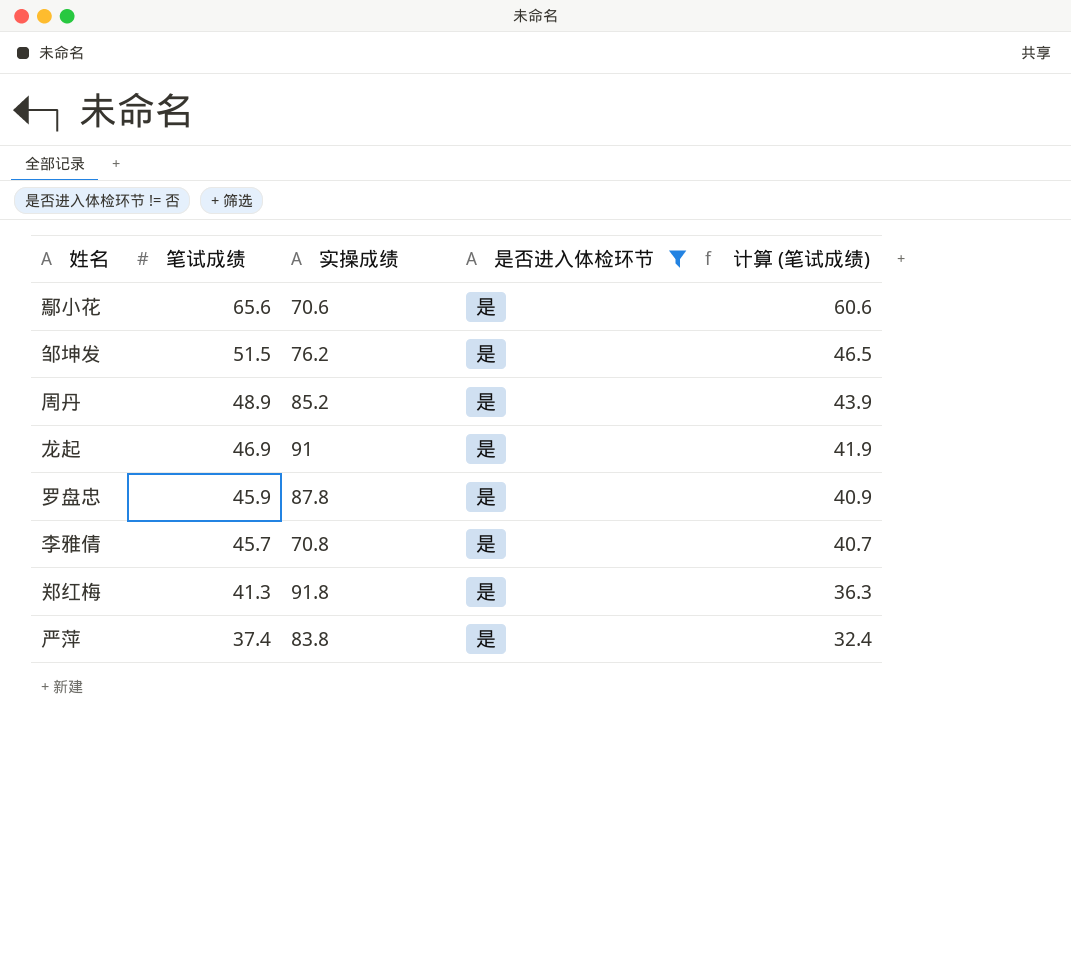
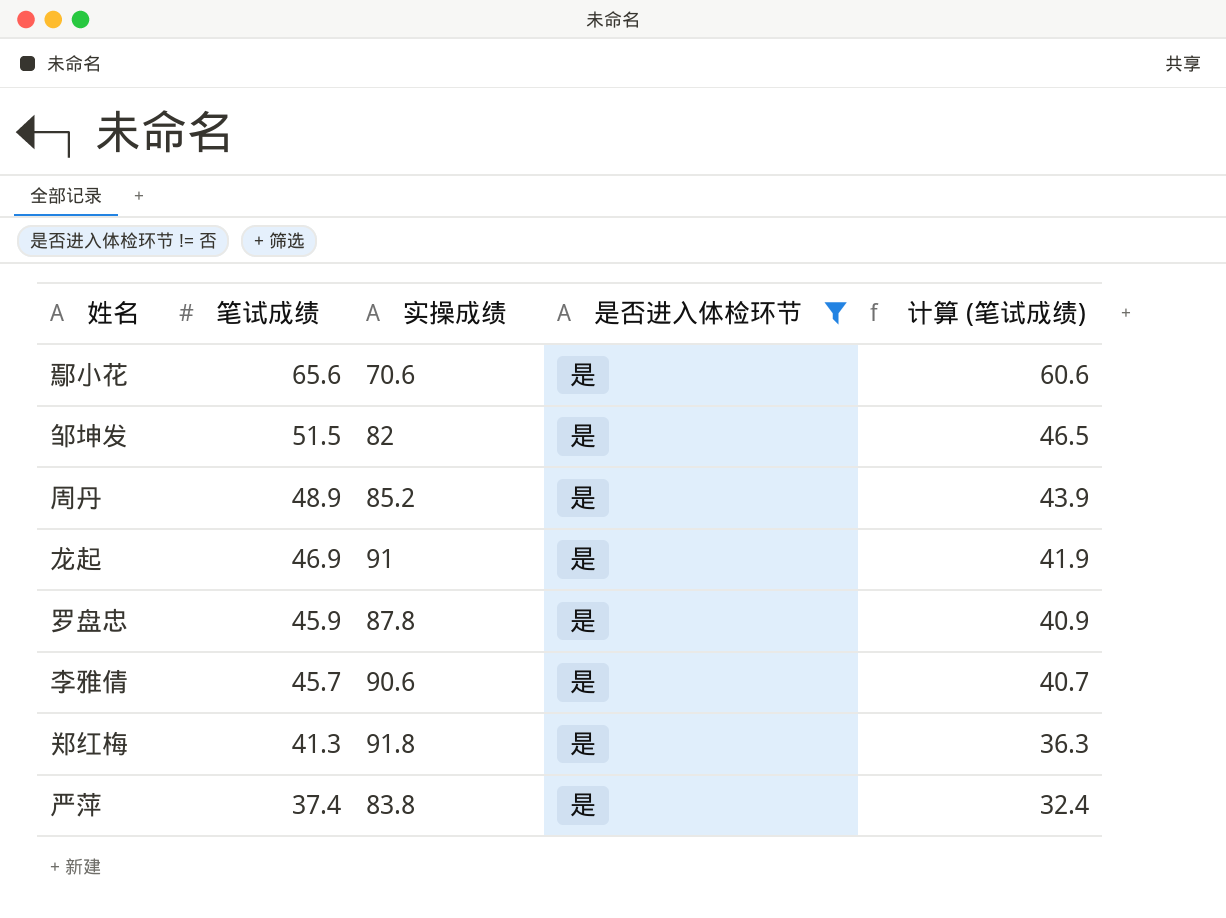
邹坤发 | 实操成绩: 76.2 -> 82
李雅倩 | 实操成绩: 70.8 -> 90.6

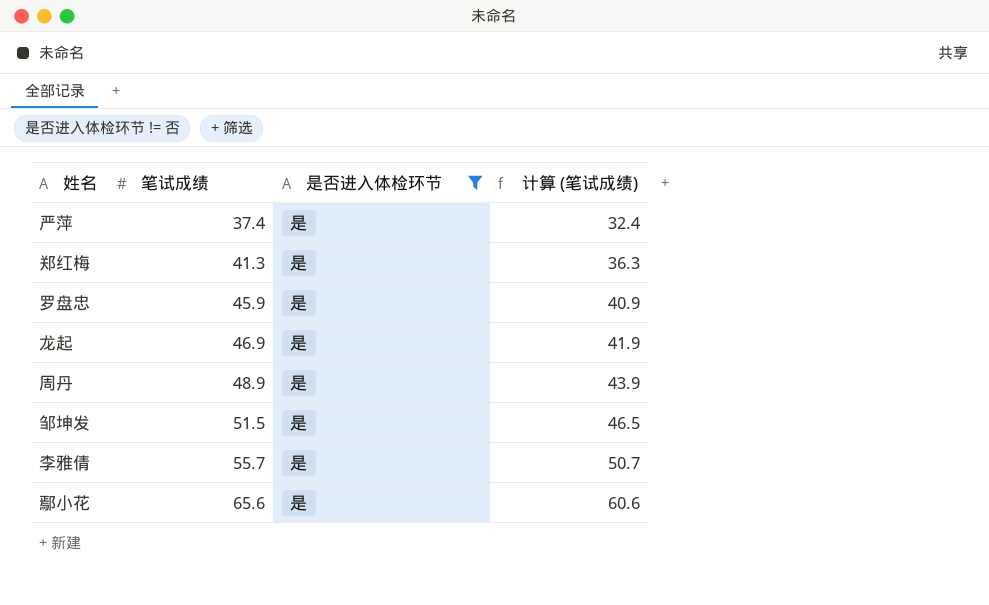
row order: 笔试成绩 descending -> 笔试成绩 ascending
column 实操成绩 | position: 3 -> none
李雅倩 | 笔试成绩: 45.7 -> 55.7
李雅倩 | 计算 (笔试成绩): 40.7 -> 50.7

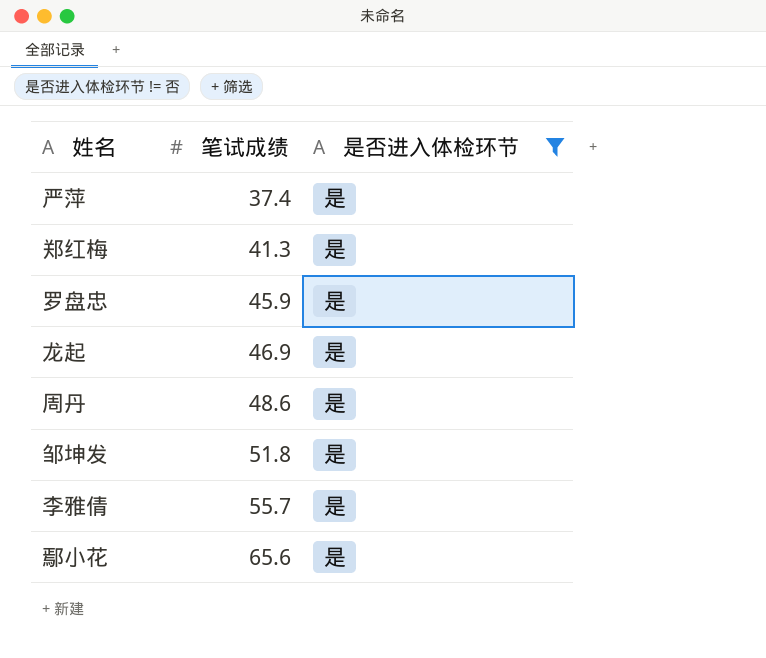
column 计算 (笔试成绩) | formula: [笔试成绩] - 5 -> none
周丹 | 笔试成绩: 48.9 -> 48.6
邹坤发 | 笔试成绩: 51.5 -> 51.8

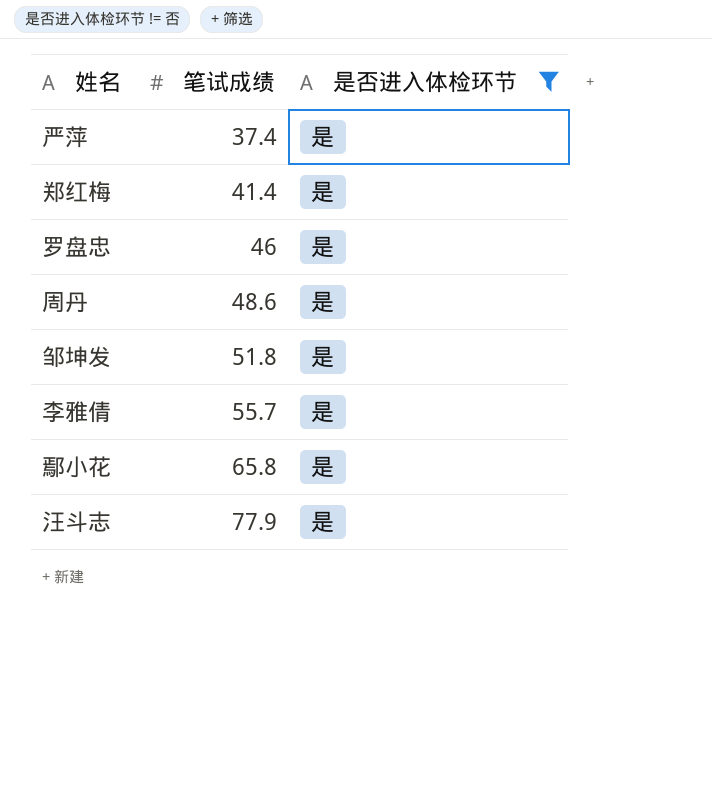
row 龙起: 46.9 | 是 -> none
郑红梅 | 笔试成绩: 41.3 -> 41.4
罗盘忠 | 笔试成绩: 45.9 -> 46
鄢小花 | 笔试成绩: 65.6 -> 65.8
row 汪斗志: none -> 77.9 | 是

